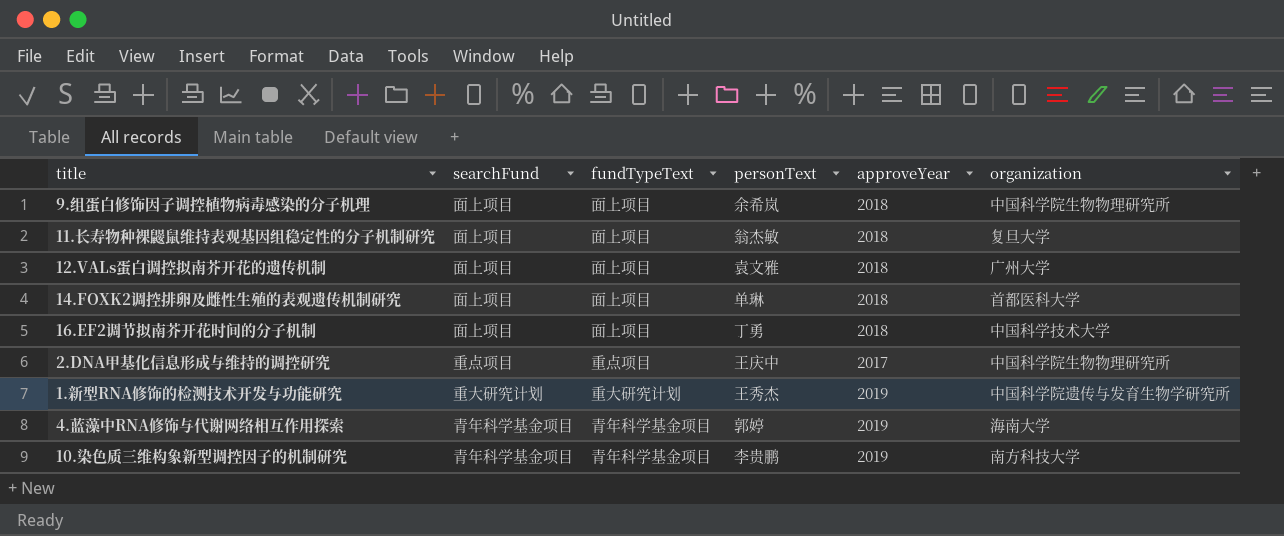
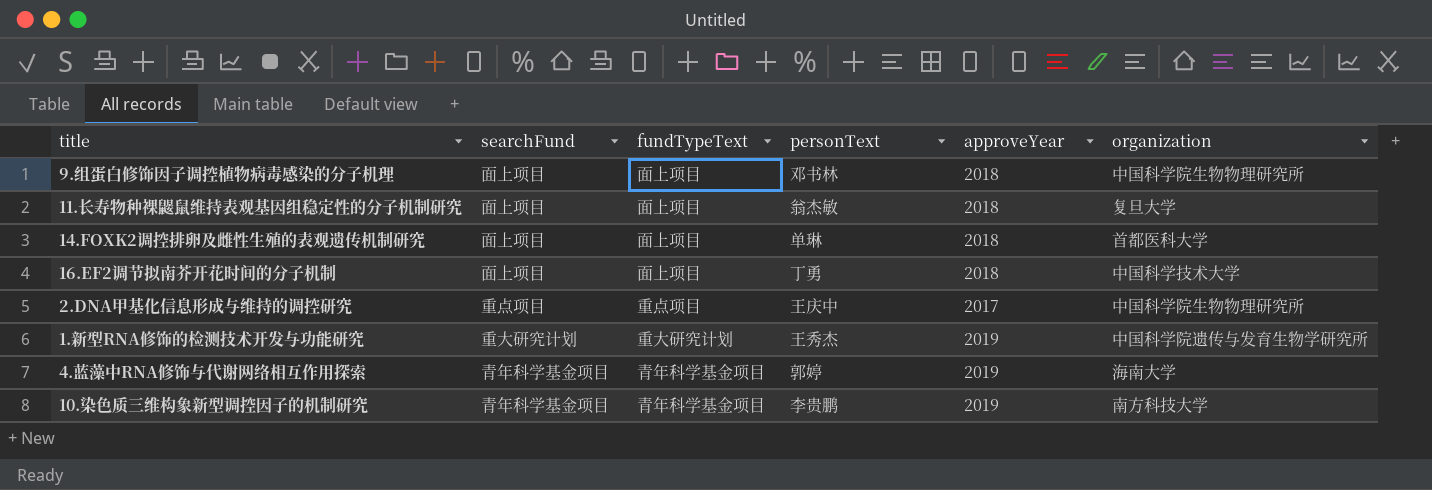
row 12.VALs蛋白调控拟南芥开花的遗传机制: 面上项目 | 面上项目 | 袁文雅 | 2018 | 广州大学 -> none
9.组蛋白修饰因子调控植物病毒感染的分子机理 | personText: 余希岚 -> 邓书林

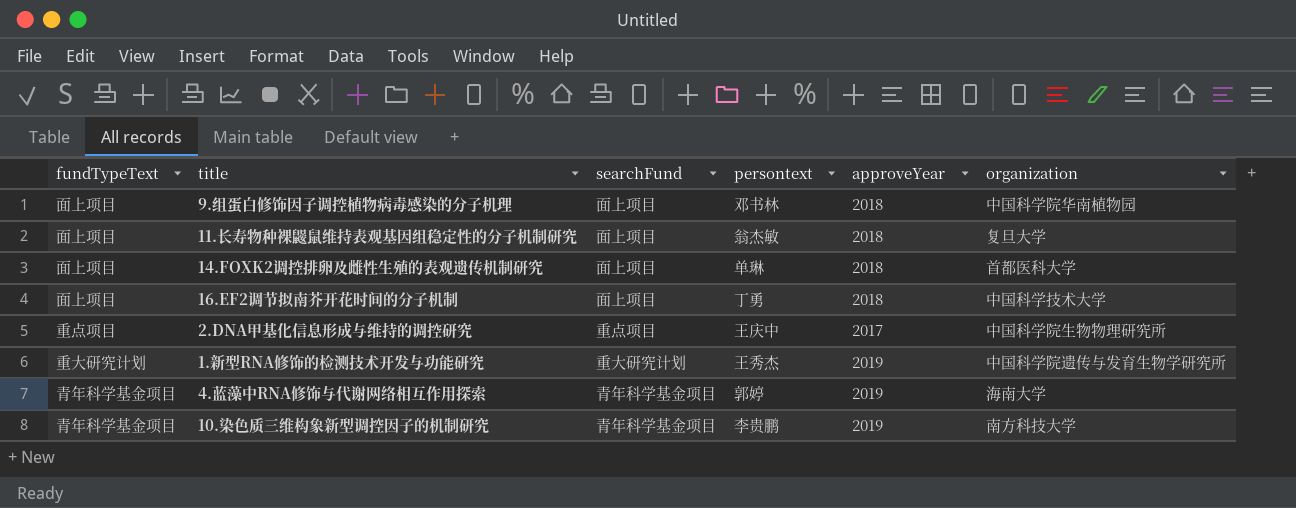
column fundTypeText | position: 3 -> 1
column name: personText -> persontext
9.组蛋白修饰因子调控植物病毒感染的分子机理 | organization: 中国科学院生物物理研究所 -> 中国科学院华南植物园

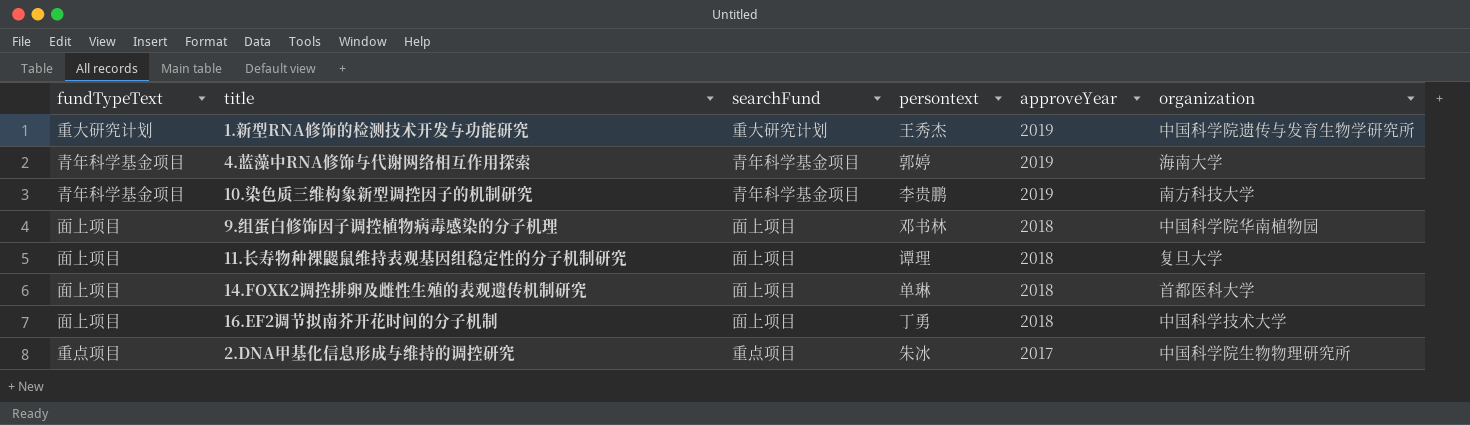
row order: none -> approveYear descending
11.长寿物种裸鼹鼠维持表观基因组稳定性的分子机制研究 | persontext: 翁杰敏 -> 谭理
2.DNA甲基化信息形成与维持的调控研究 | persontext: 王庆中 -> 朱冰

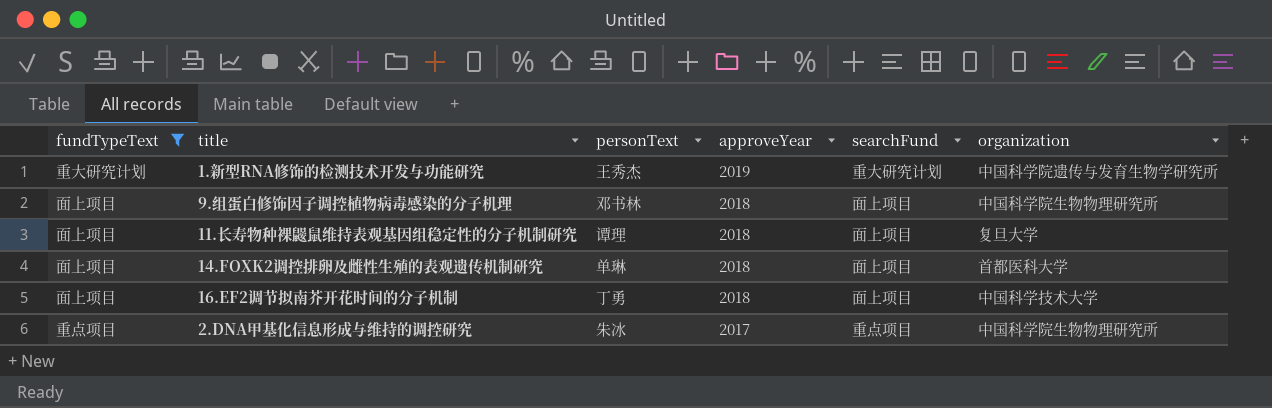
filter: none -> fundTypeText != 青年科学基金项目
column name: persontext -> personText
column searchFund | position: 3 -> 5
9.组蛋白修饰因子调控植物病毒感染的分子机理 | organization: 中国科学院华南植物园 -> 中国科学院生物物理研究所

